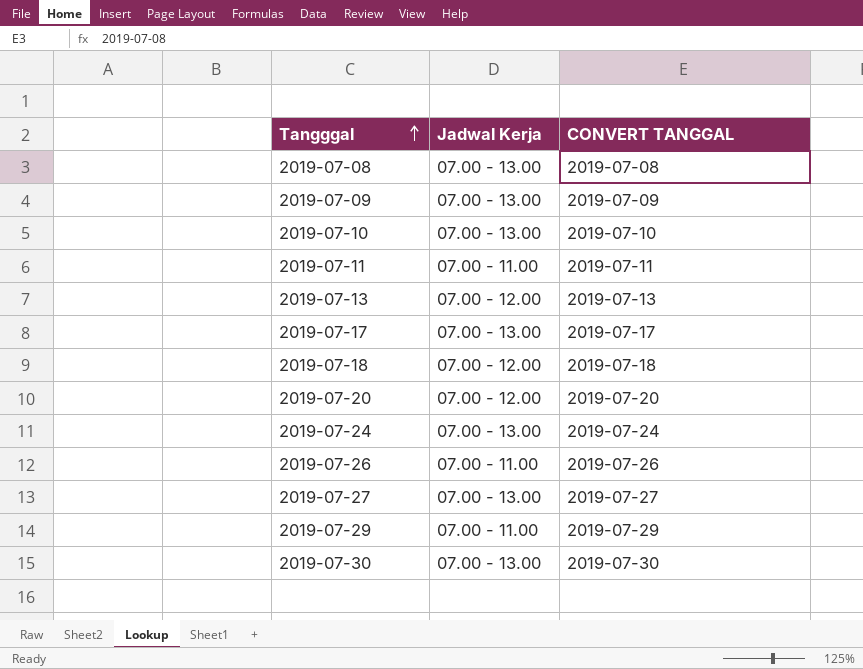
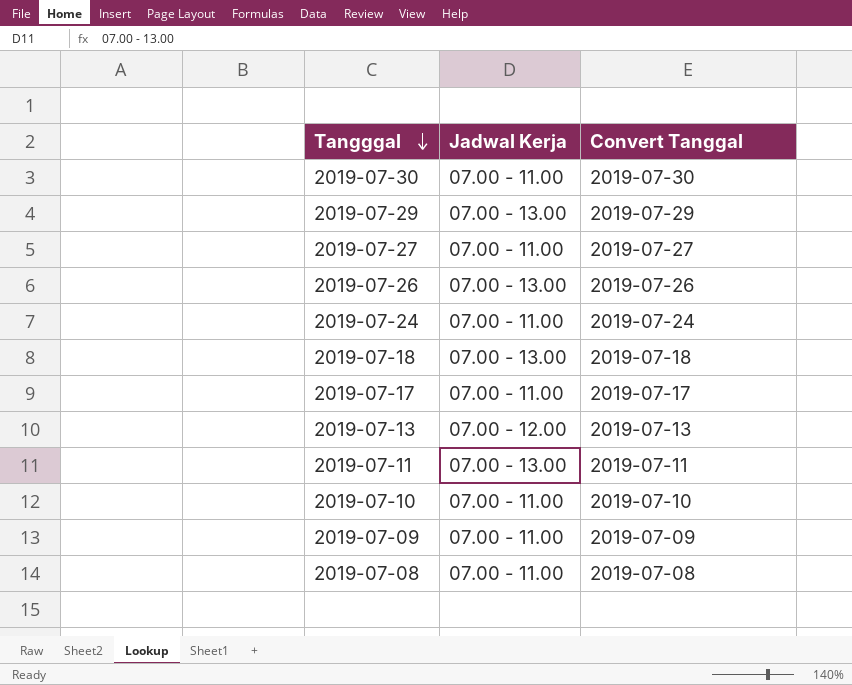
row order: Tangggal ascending -> Tangggal descending
column name: CONVERT TANGGAL -> Convert Tanggal
row 2019-07-20: 07.00 - 12.00 | 2019-07-20 -> none
2019-07-30 | Jadwal Kerja: 07.00 - 13.00 -> 07.00 - 11.00
2019-07-29 | Jadwal Kerja: 07.00 - 11.00 -> 07.00 - 13.00
2019-07-27 | Jadwal Kerja: 07.00 - 13.00 -> 07.00 - 11.00
2019-07-26 | Jadwal Kerja: 07.00 - 11.00 -> 07.00 - 13.00
2019-07-24 | Jadwal Kerja: 07.00 - 13.00 -> 07.00 - 11.00
2019-07-18 | Jadwal Kerja: 07.00 - 12.00 -> 07.00 - 13.00
2019-07-17 | Jadwal Kerja: 07.00 - 13.00 -> 07.00 - 11.00
2019-07-11 | Jadwal Kerja: 07.00 - 11.00 -> 07.00 - 13.00
2019-07-10 | Jadwal Kerja: 07.00 - 13.00 -> 07.00 - 11.00
2019-07-09 | Jadwal Kerja: 07.00 - 13.00 -> 07.00 - 11.00
2019-07-08 | Jadwal Kerja: 07.00 - 13.00 -> 07.00 - 11.00

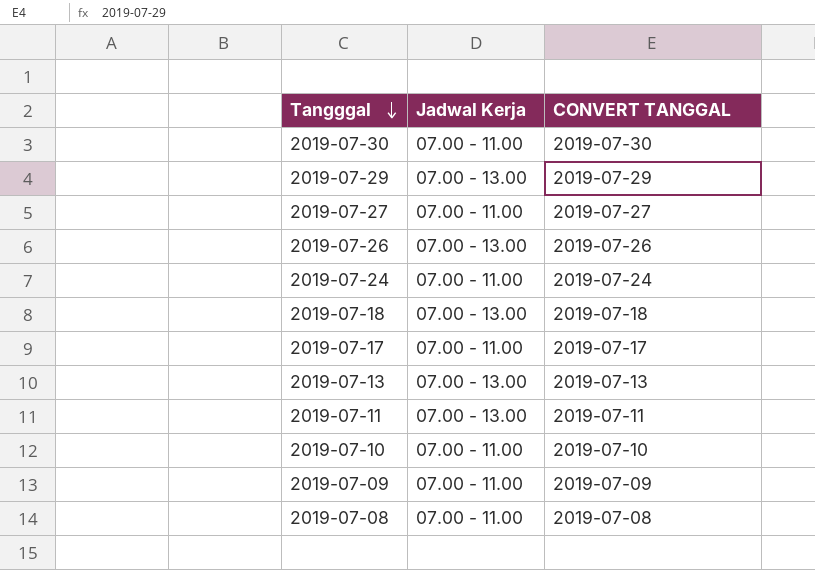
column name: Convert Tanggal -> CONVERT TANGGAL
2019-07-13 | Jadwal Kerja: 07.00 - 12.00 -> 07.00 - 13.00

